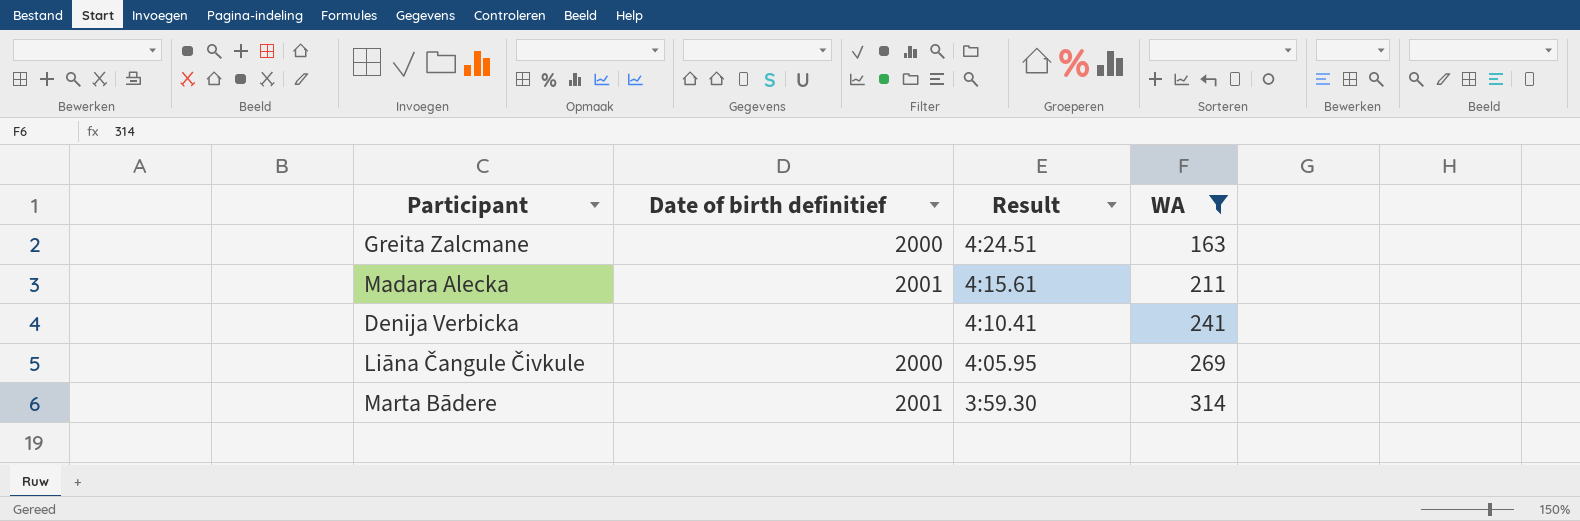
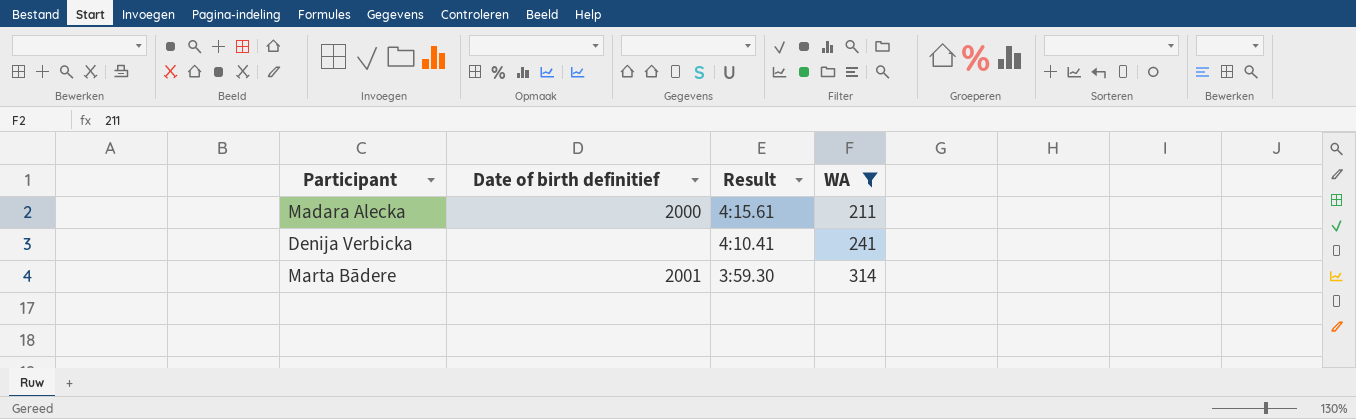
row Greita Zalcmane: 2000 | 4:24.51 | 163 -> none
row Liāna Čangule Čivkule: 2000 | 4:05.95 | 269 -> none
Madara Alecka | Date of birth definitief: 2001 -> 2000

